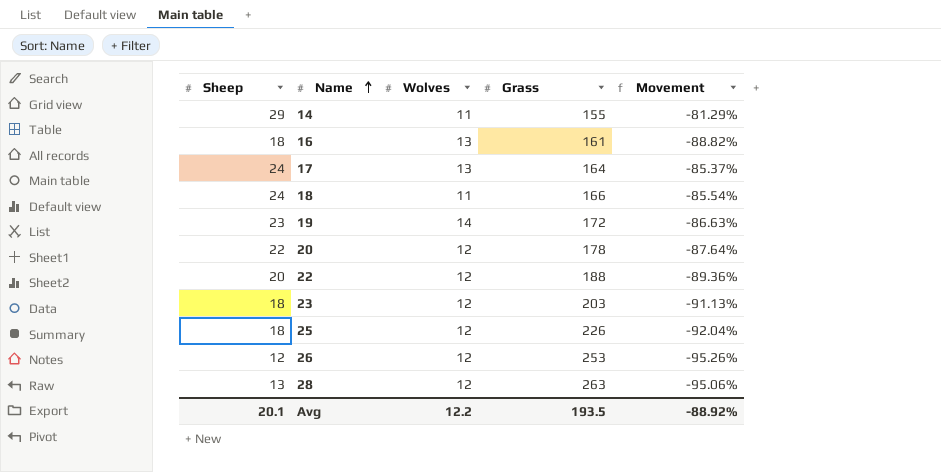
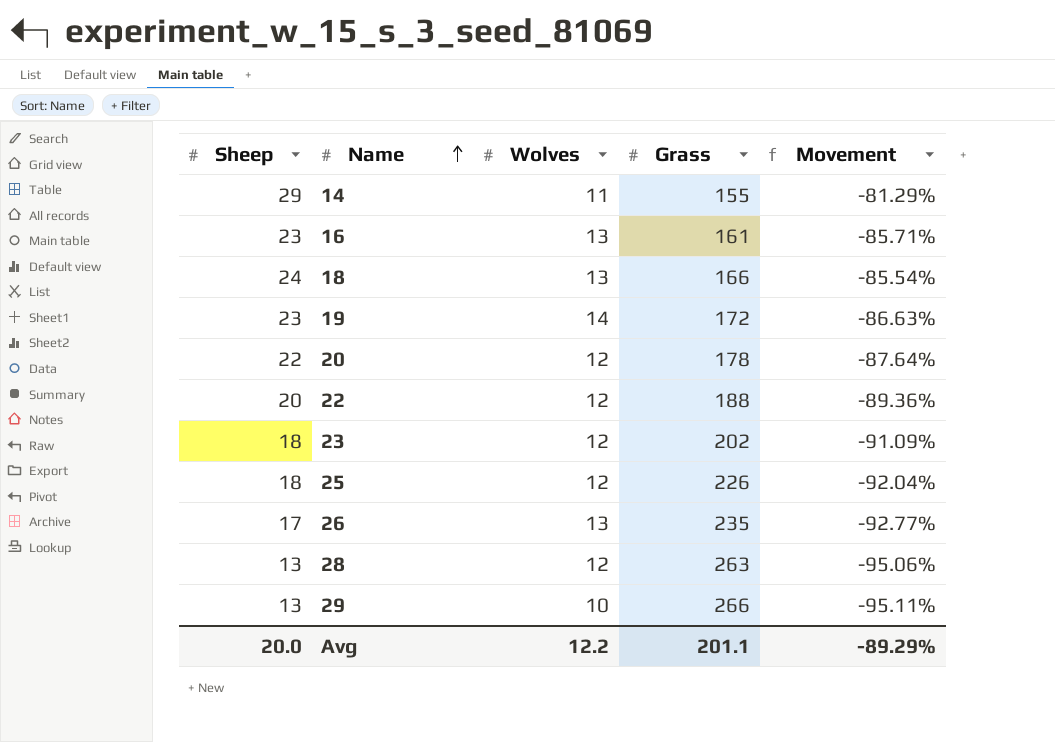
row 17: 24 | 13 | 164 | -85.37% -> none
16 | Sheep: 18 -> 23
16 | Movement: -88.82% -> -85.71%
18 | Wolves: 11 -> 13
23 | Grass: 203 -> 202
23 | Movement: -91.13% -> -91.09%
26 | Sheep: 12 -> 17
26 | Wolves: 12 -> 13
26 | Grass: 253 -> 235
26 | Movement: -95.26% -> -92.77%
row 29: none -> 13 | 10 | 266 | -95.11%
Avg | Sheep: 20.1 -> 20.0
Avg | Grass: 193.5 -> 201.1
Avg | Movement: -88.92% -> -89.29%

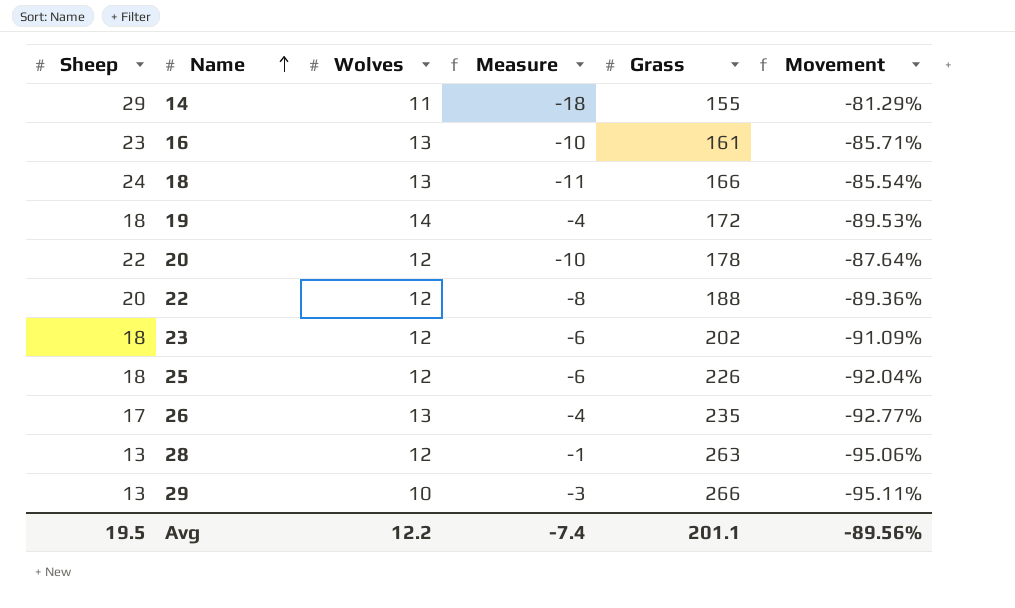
column Measure | formula: none -> [Wolves] - [Sheep]
19 | Sheep: 23 -> 18
19 | Movement: -86.63% -> -89.53%
Avg | Sheep: 20.0 -> 19.5
Avg | Movement: -89.29% -> -89.56%

